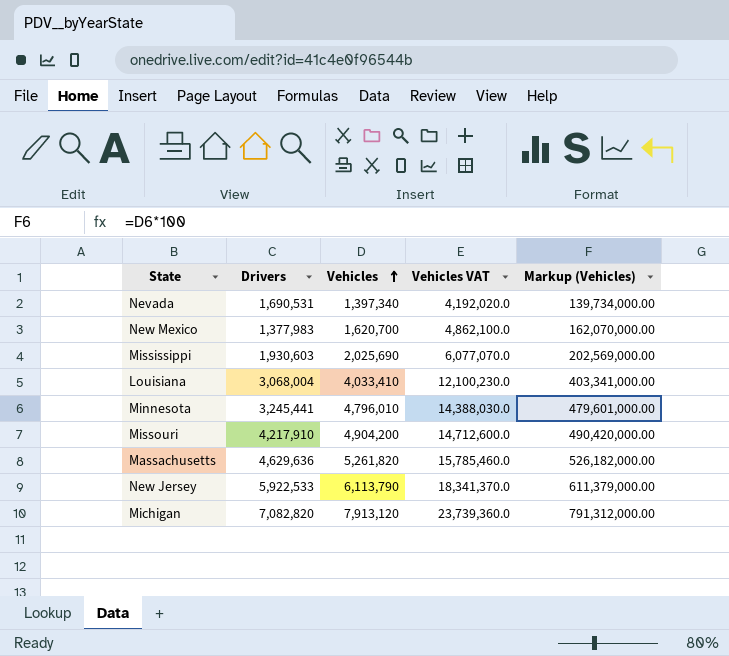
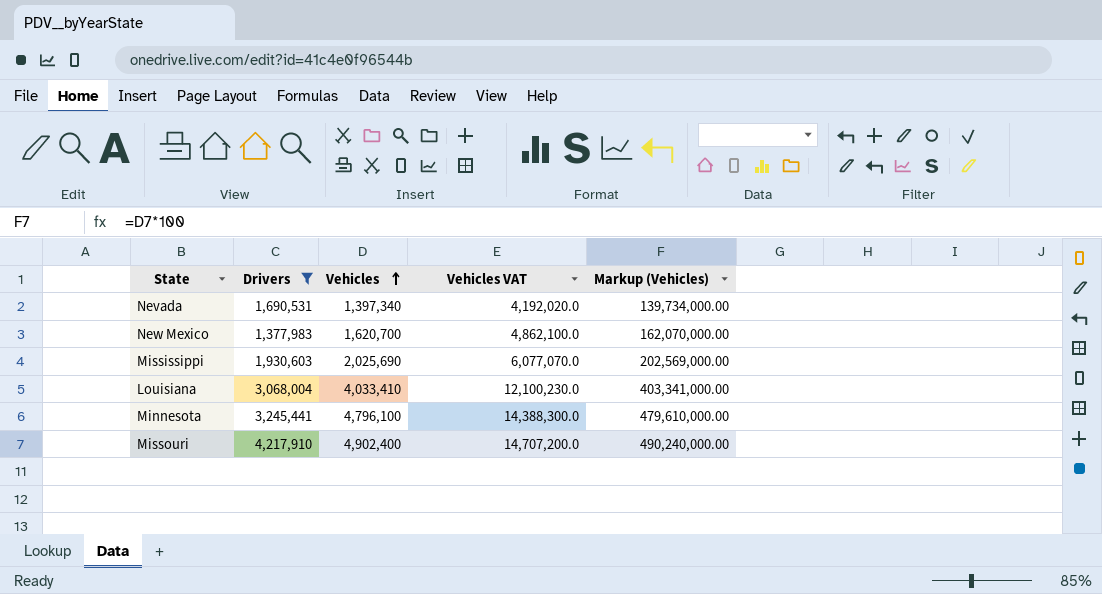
filter: none -> Drivers <= 4,217,910
Minnesota | Vehicles: 4,796,010 -> 4,796,100
Minnesota | Vehicles VAT: 14,388,030.0 -> 14,388,300.0
Minnesota | Markup (Vehicles): 479,601,000.00 -> 479,610,000.00
Missouri | Vehicles: 4,904,200 -> 4,902,400
Missouri | Vehicles VAT: 14,712,600.0 -> 14,707,200.0
Missouri | Markup (Vehicles): 490,420,000.00 -> 490,240,000.00

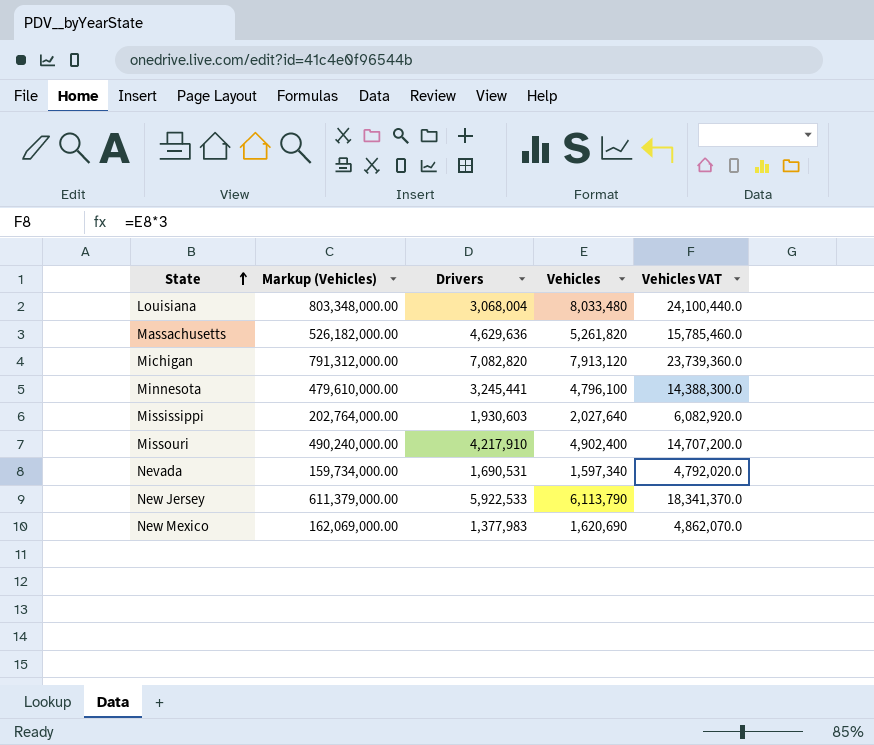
filter: Drivers <= 4,217,910 -> none
row order: Vehicles ascending -> State ascending
column Markup (Vehicles) | position: 5 -> 2
Louisiana | Markup (Vehicles): 403,341,000.00 -> 803,348,000.00
Louisiana | Vehicles: 4,033,410 -> 8,033,480
Louisiana | Vehicles VAT: 12,100,230.0 -> 24,100,440.0
Mississippi | Markup (Vehicles): 202,569,000.00 -> 202,764,000.00
Mississippi | Vehicles: 2,025,690 -> 2,027,640
Mississippi | Vehicles VAT: 6,077,070.0 -> 6,082,920.0
Nevada | Markup (Vehicles): 139,734,000.00 -> 159,734,000.00
Nevada | Vehicles: 1,397,340 -> 1,597,340
Nevada | Vehicles VAT: 4,192,020.0 -> 4,792,020.0
New Mexico | Markup (Vehicles): 162,070,000.00 -> 162,069,000.00
New Mexico | Vehicles: 1,620,700 -> 1,620,690
New Mexico | Vehicles VAT: 4,862,100.0 -> 4,862,070.0

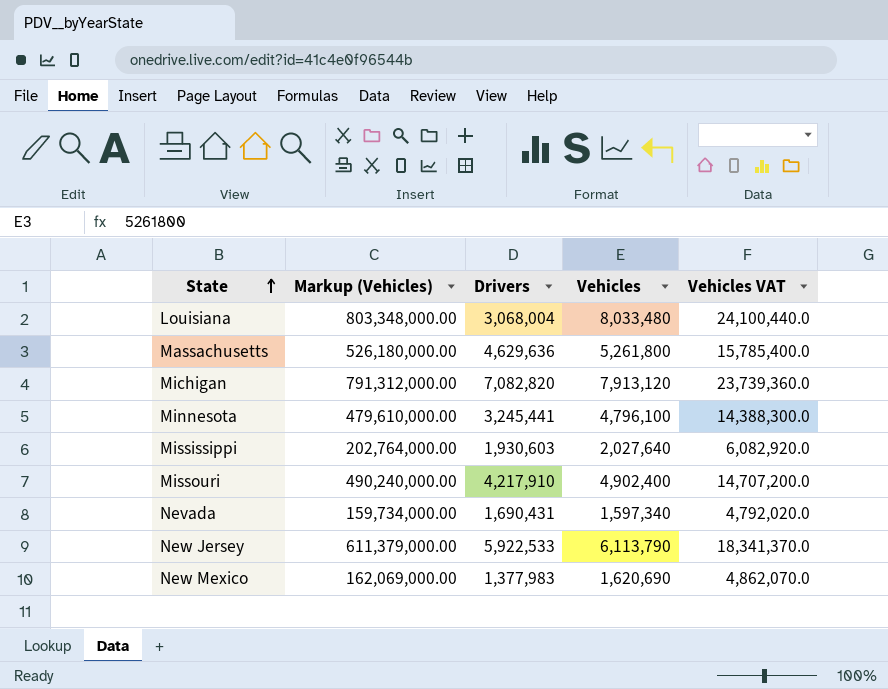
Massachusetts | Markup (Vehicles): 526,182,000.00 -> 526,180,000.00
Massachusetts | Vehicles: 5,261,820 -> 5,261,800
Massachusetts | Vehicles VAT: 15,785,460.0 -> 15,785,400.0
Nevada | Drivers: 1,690,531 -> 1,690,431

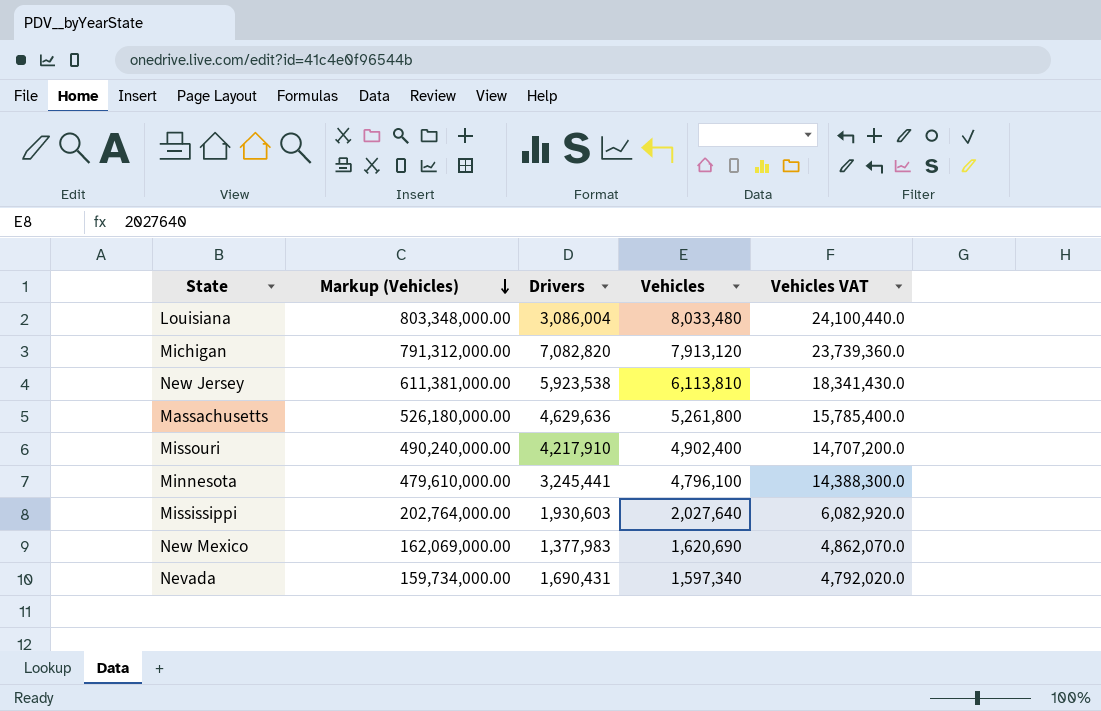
row order: State ascending -> Markup (Vehicles) descending
Louisiana | Drivers: 3,068,004 -> 3,086,004
New Jersey | Markup (Vehicles): 611,379,000.00 -> 611,381,000.00
New Jersey | Drivers: 5,922,533 -> 5,923,538
New Jersey | Vehicles: 6,113,790 -> 6,113,810
New Jersey | Vehicles VAT: 18,341,370.0 -> 18,341,430.0

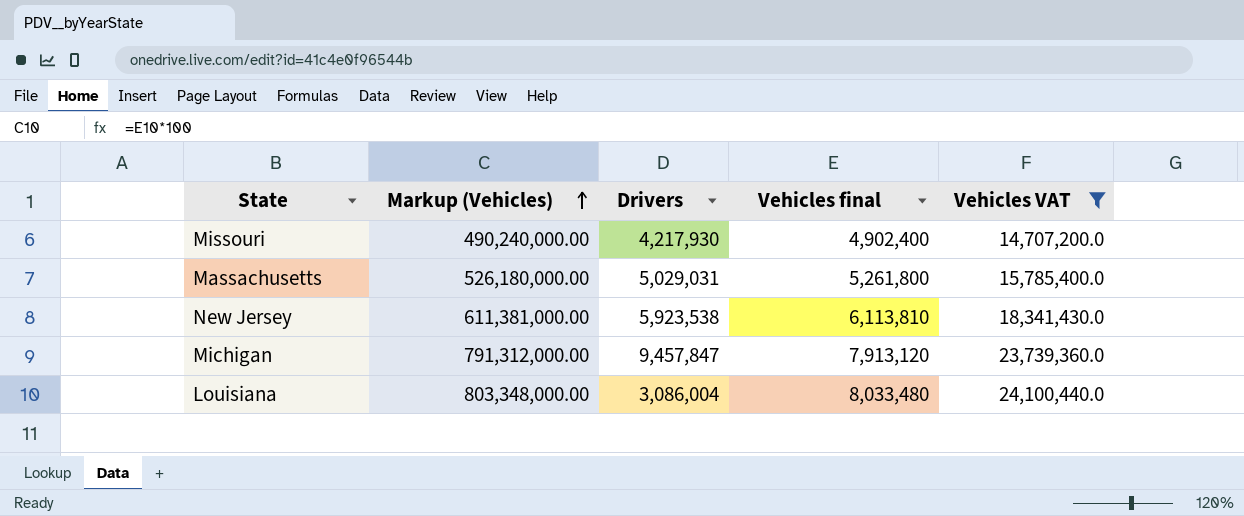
filter: none -> Vehicles VAT >= 14,707,200.0
row order: Markup (Vehicles) descending -> Markup (Vehicles) ascending
column name: Vehicles -> Vehicles final
Missouri | Drivers: 4,217,910 -> 4,217,930
Massachusetts | Drivers: 4,629,636 -> 5,029,031
Michigan | Drivers: 7,082,820 -> 9,457,847

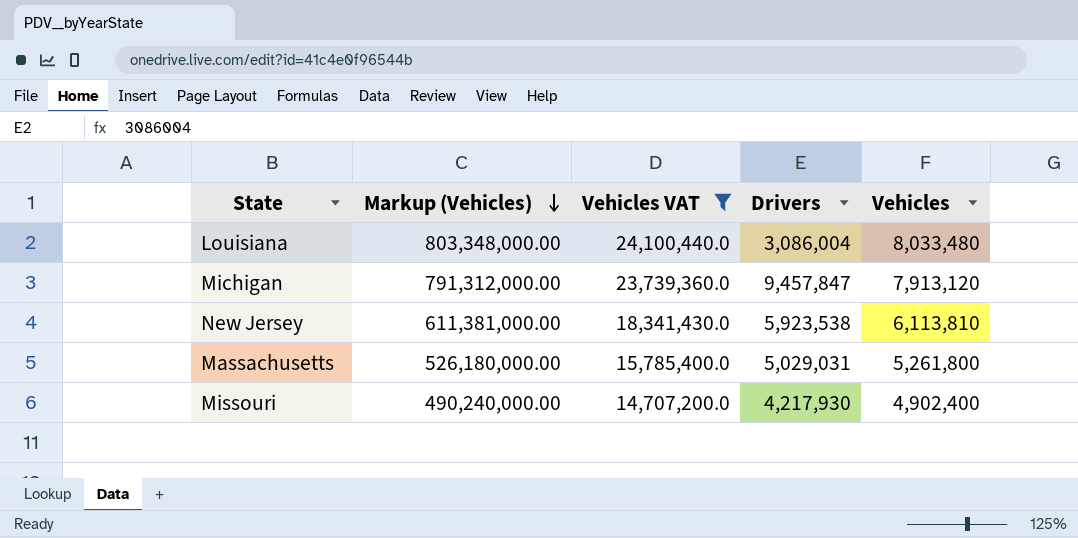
row order: Markup (Vehicles) ascending -> Markup (Vehicles) descending
column Vehicles VAT | position: 5 -> 3
column name: Vehicles final -> Vehicles

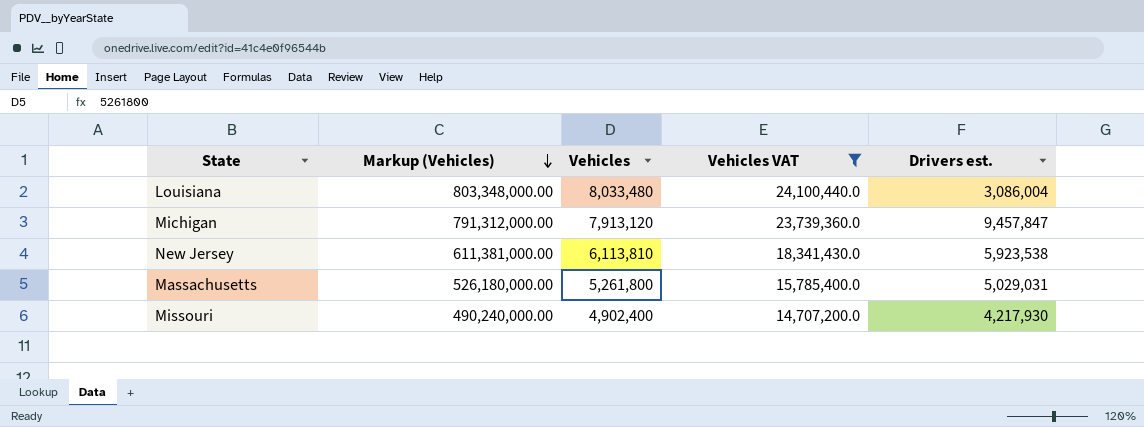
column Vehicles | position: 5 -> 3
column name: Drivers -> Drivers est.

